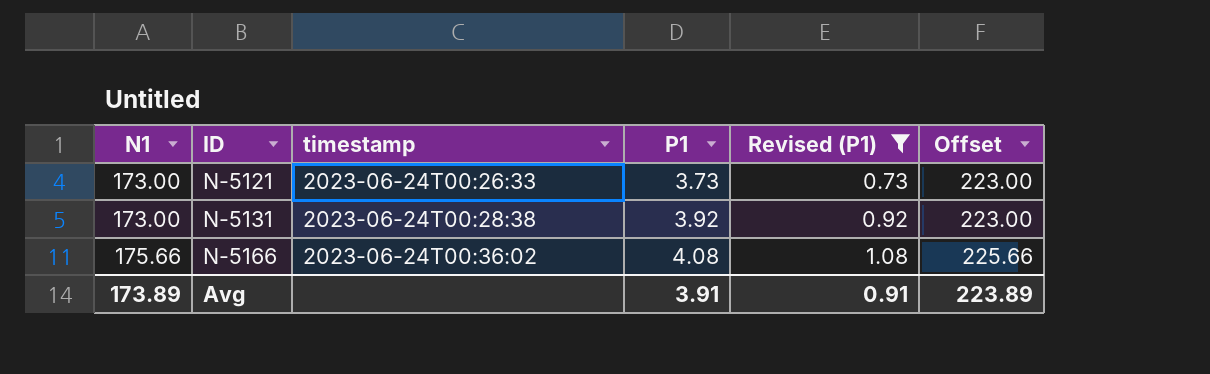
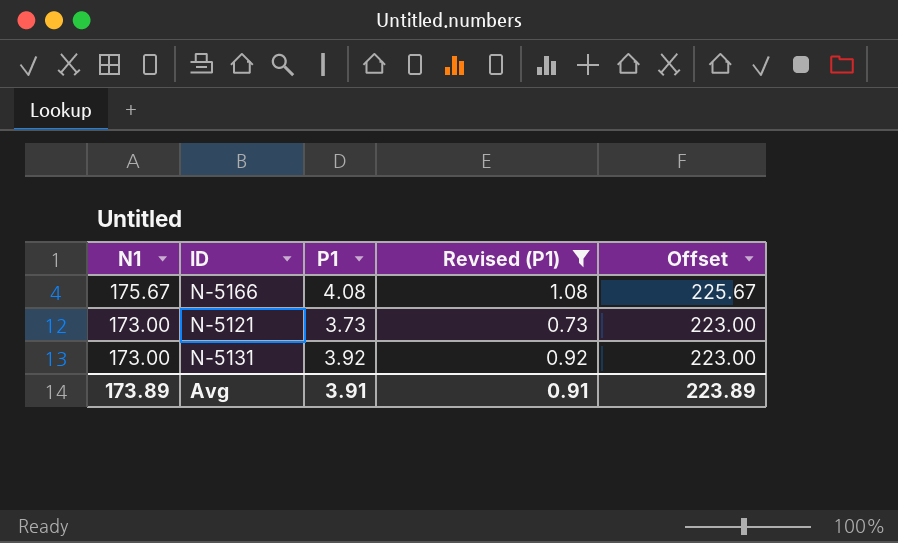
row order: N1 ascending -> N1 descending
column timestamp | position: 3 -> none
N-5166 | N1: 175.66 -> 175.67
N-5166 | Offset: 225.66 -> 225.67

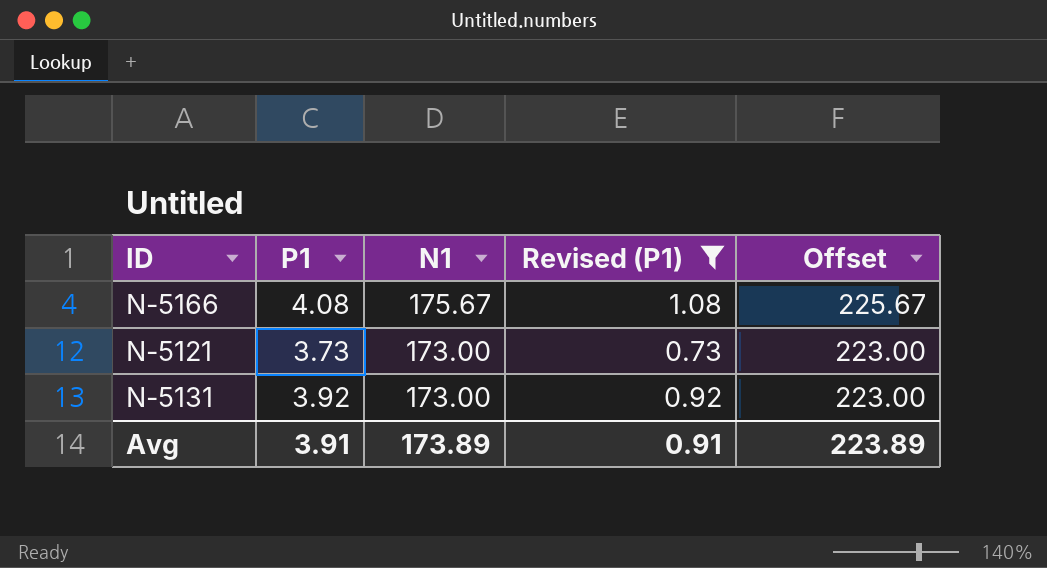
column N1 | position: 1 -> 3

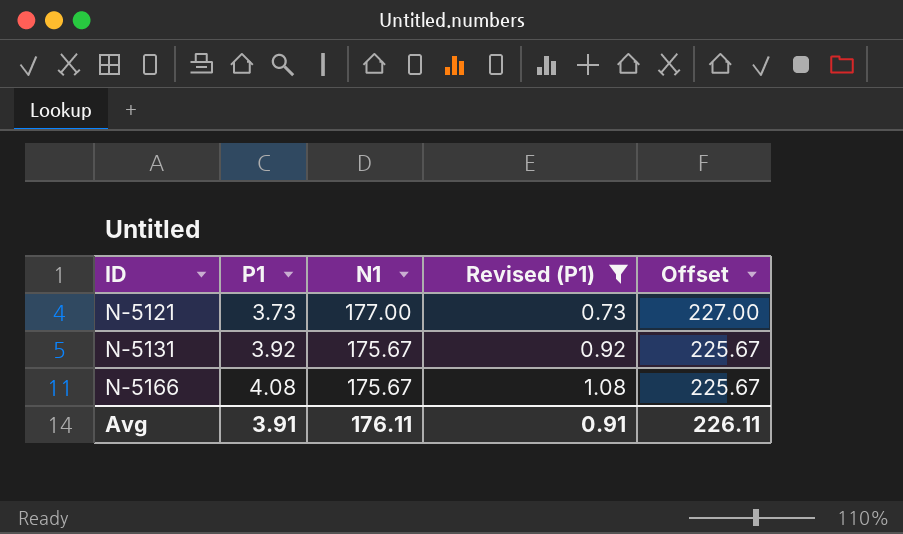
row order: N1 descending -> ID ascending
N-5121 | N1: 173.00 -> 177.00
N-5121 | Offset: 223.00 -> 227.00
N-5131 | N1: 173.00 -> 175.67
N-5131 | Offset: 223.00 -> 225.67
Avg | N1: 173.89 -> 176.11
Avg | Offset: 223.89 -> 226.11

